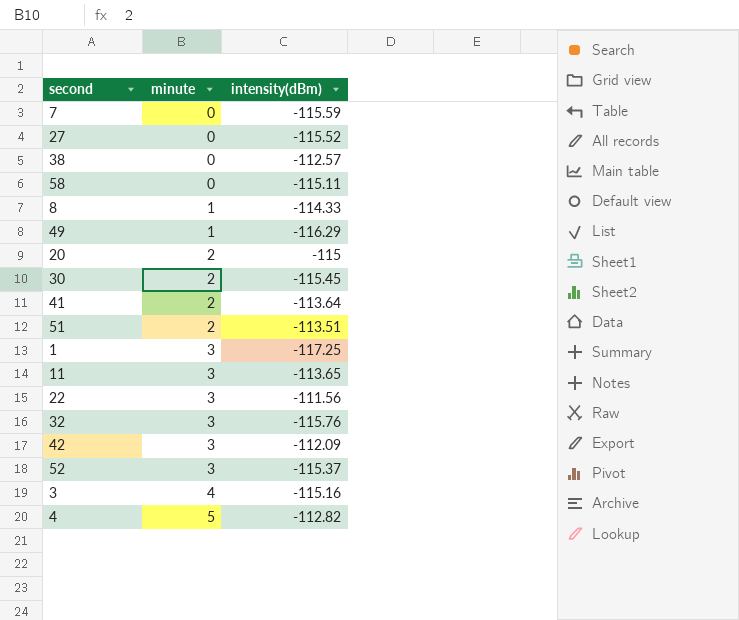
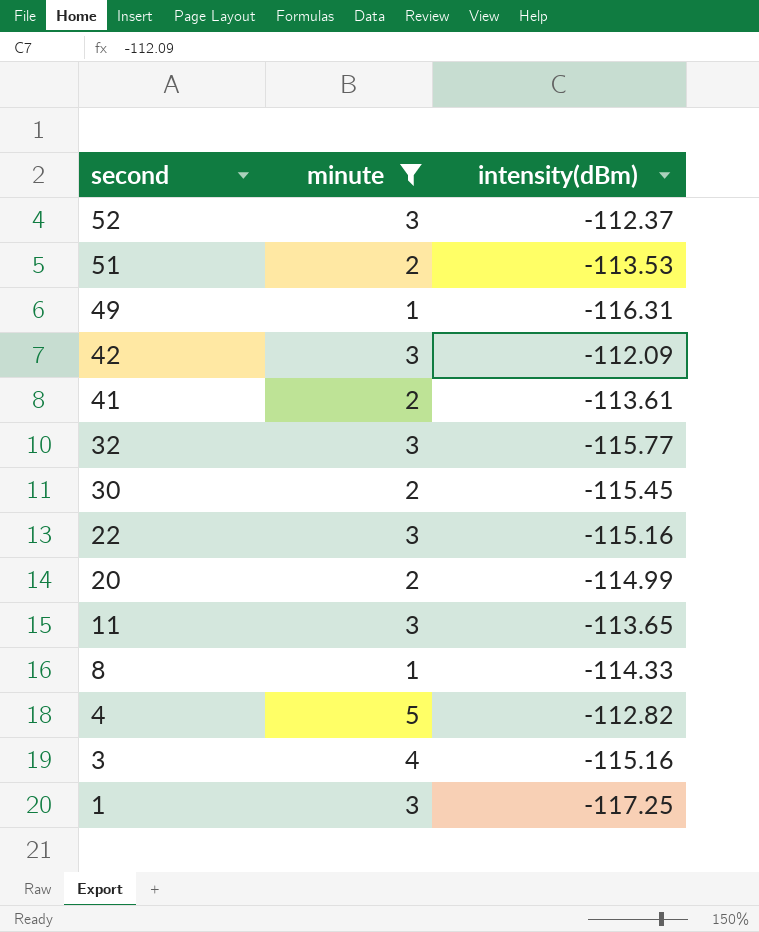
filter: none -> minute != 0
row order: minute ascending -> second descending
52 | intensity(dBm): -115.37 -> -112.37
51 | intensity(dBm): -113.51 -> -113.53
49 | intensity(dBm): -116.29 -> -116.31
41 | intensity(dBm): -113.64 -> -113.61
32 | intensity(dBm): -115.76 -> -115.77
22 | intensity(dBm): -111.56 -> -115.16
20 | intensity(dBm): -115 -> -114.99

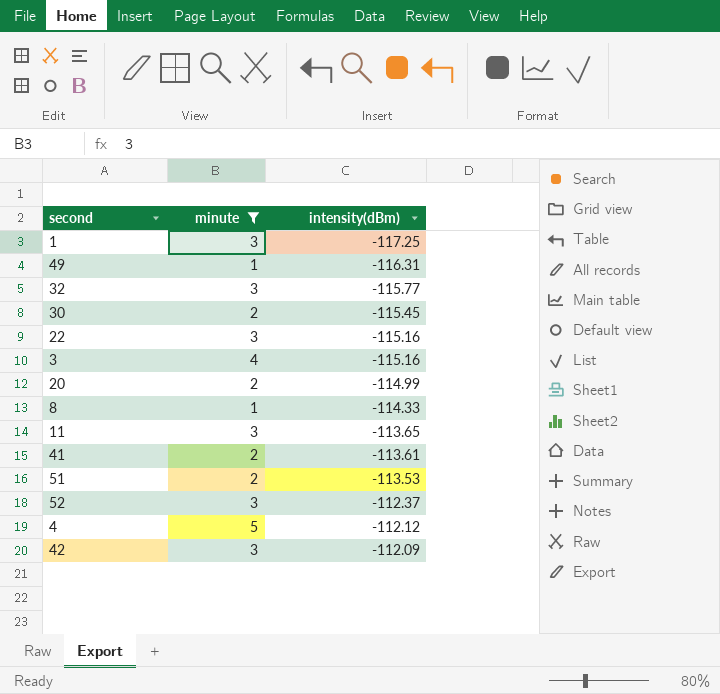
row order: second descending -> intensity(dBm) ascending
4 | intensity(dBm): -112.82 -> -112.12

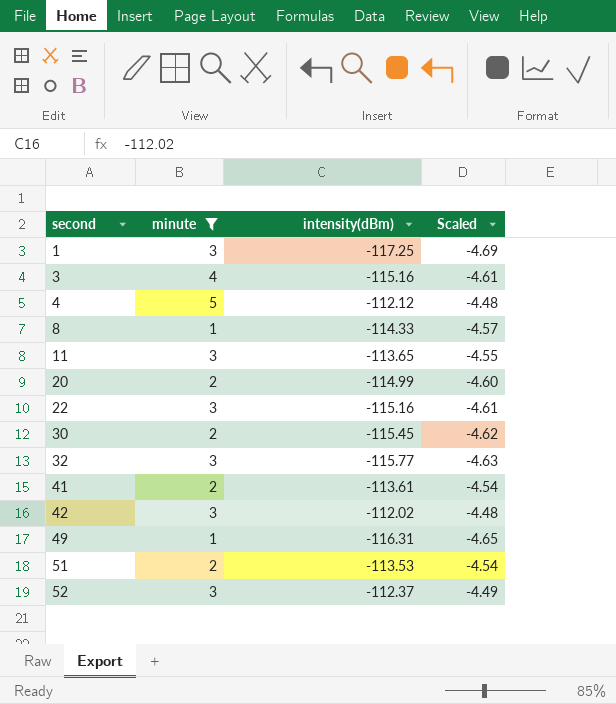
row order: intensity(dBm) ascending -> second ascending
column Scaled | formula: none -> [intensity(dBm)] * 0.04
42 | intensity(dBm): -112.09 -> -112.02

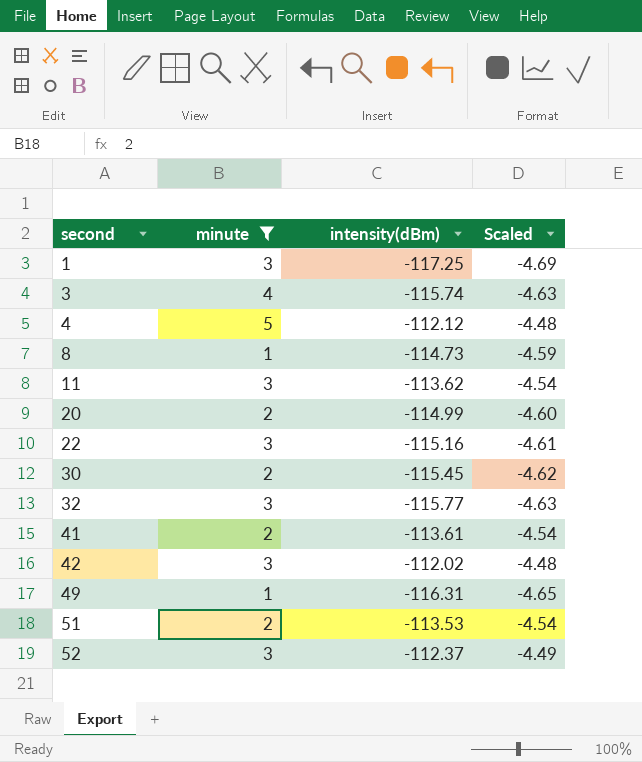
3 | intensity(dBm): -115.16 -> -115.74
3 | Scaled: -4.61 -> -4.63
8 | intensity(dBm): -114.33 -> -114.73
8 | Scaled: -4.57 -> -4.59
11 | intensity(dBm): -113.65 -> -113.62
11 | Scaled: -4.55 -> -4.54

